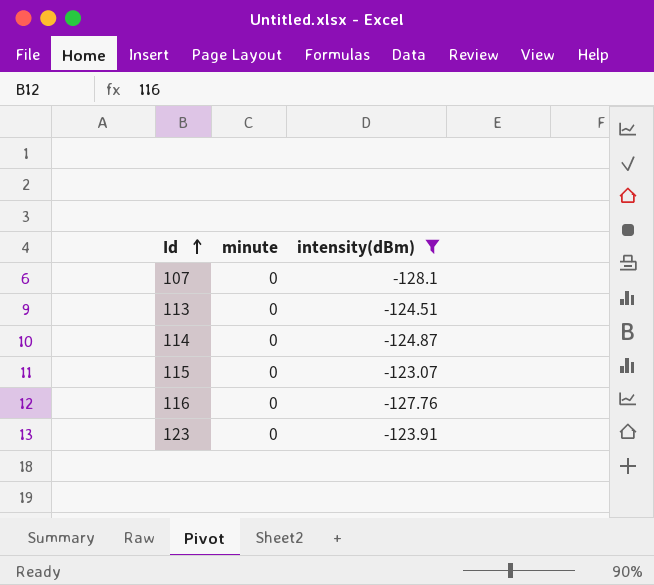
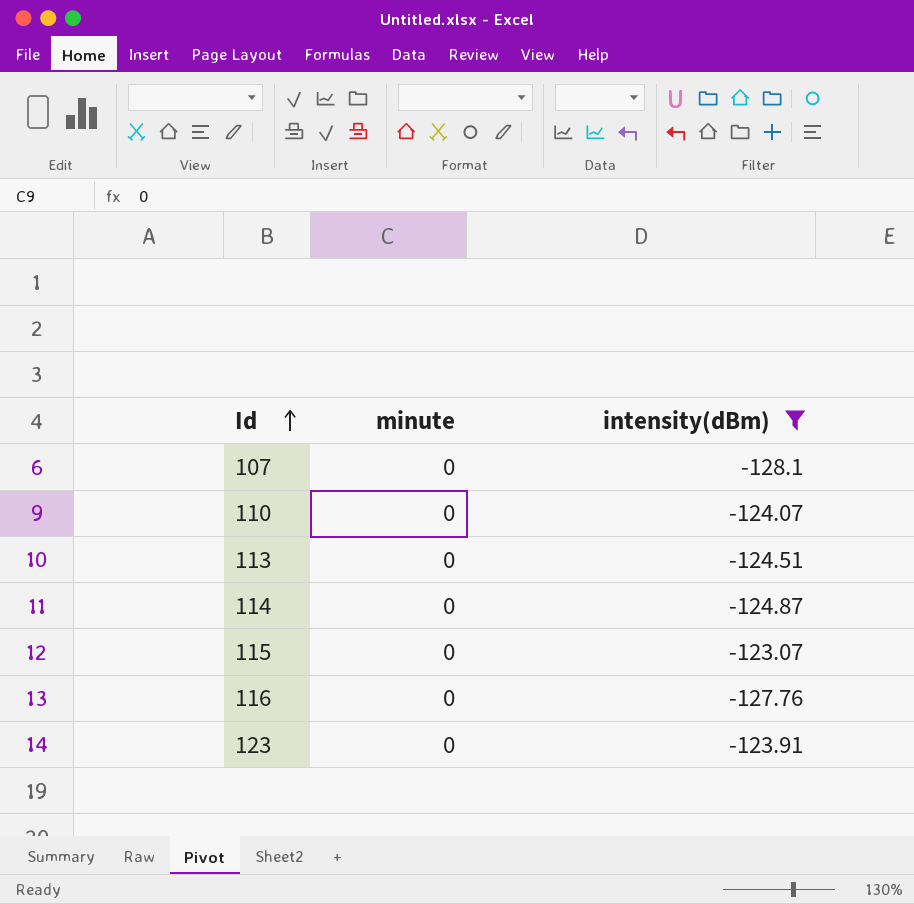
row 110: none -> 0 | -124.07

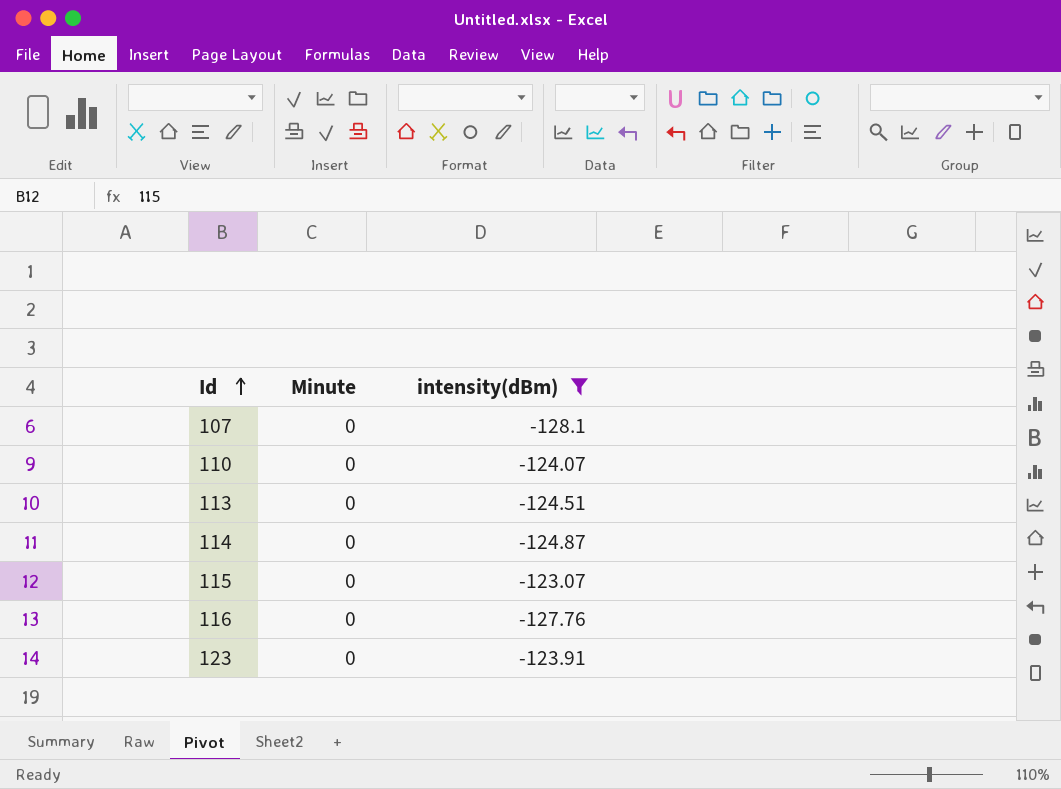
column name: minute -> Minute

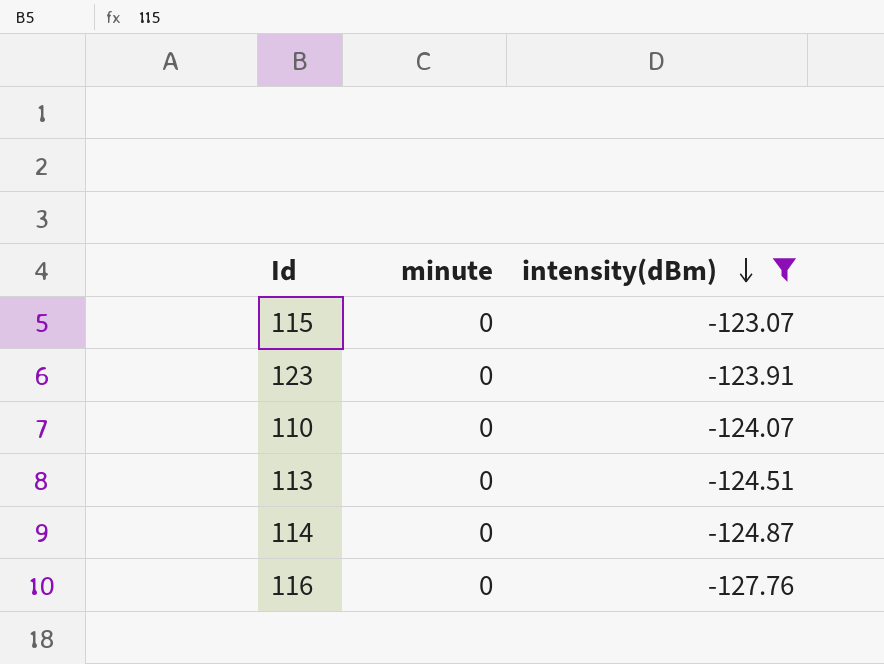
row order: Id ascending -> intensity(dBm) descending
column name: Minute -> minute
row 107: 0 | -128.1 -> none

